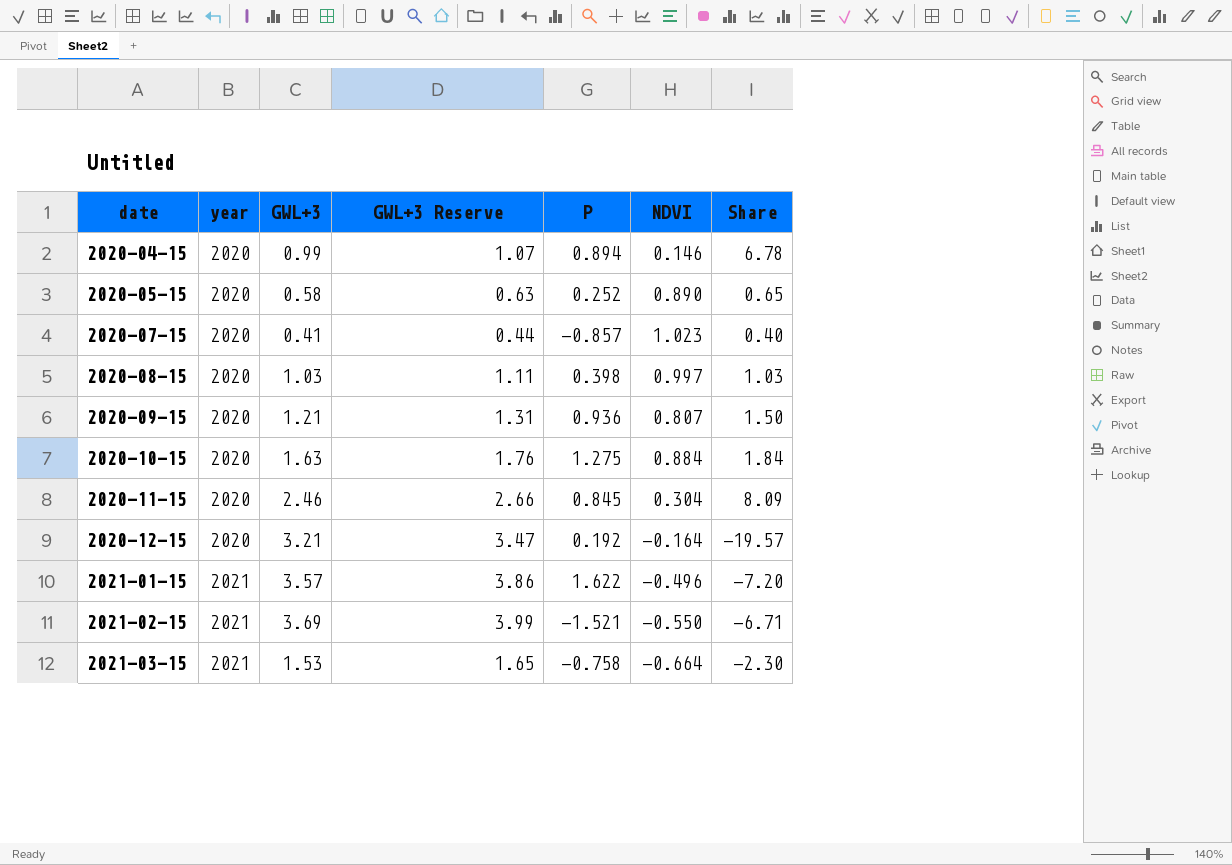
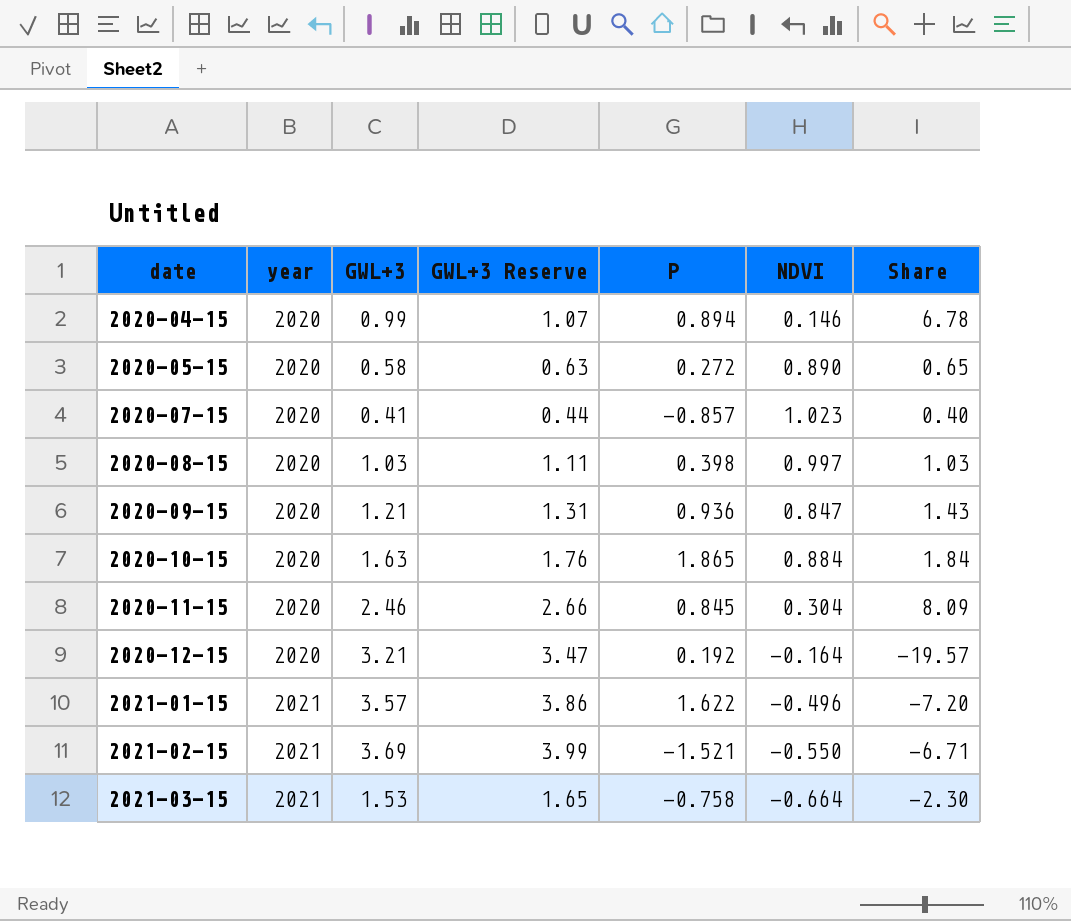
2020-05-15 | P: 0.252 -> 0.272
2020-09-15 | NDVI: 0.807 -> 0.847
2020-09-15 | Share: 1.50 -> 1.43
2020-10-15 | P: 1.275 -> 1.865

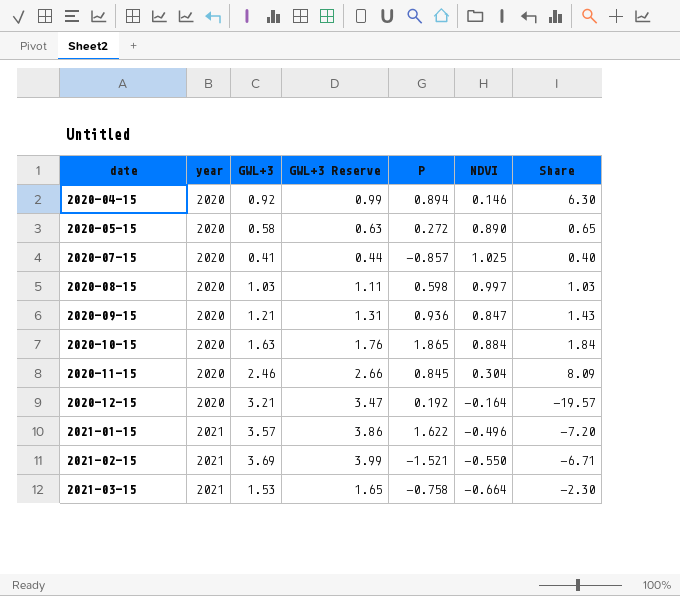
2020-04-15 | GWL+3: 0.99 -> 0.92
2020-04-15 | GWL+3 Reserve: 1.07 -> 0.99
2020-04-15 | Share: 6.78 -> 6.30
2020-07-15 | NDVI: 1.023 -> 1.025
2020-08-15 | P: 0.398 -> 0.598

